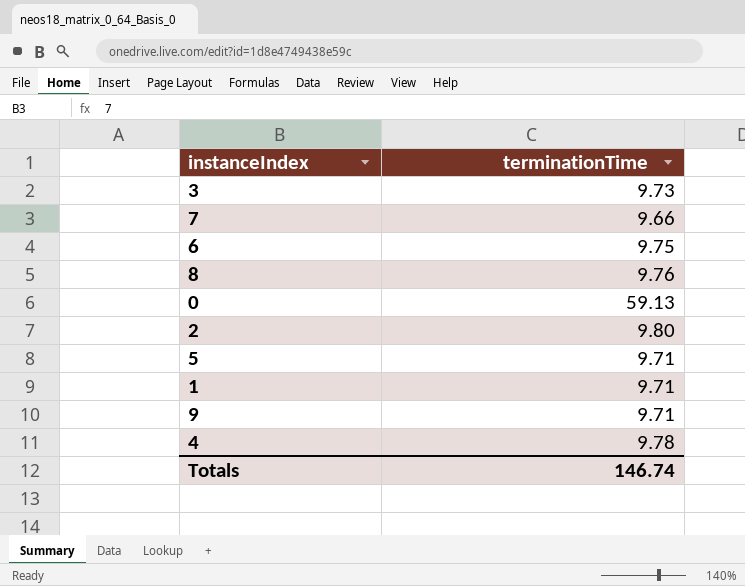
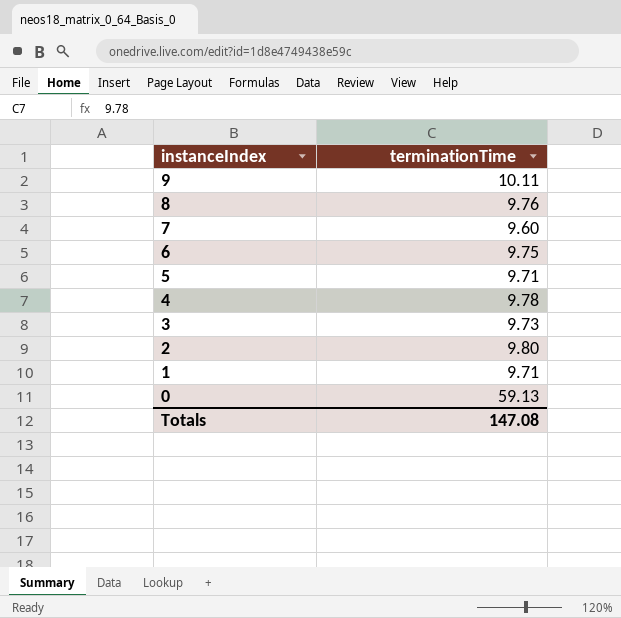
row order: none -> instanceIndex descending
9 | terminationTime: 9.71 -> 10.11
7 | terminationTime: 9.66 -> 9.60
Totals | terminationTime: 146.74 -> 147.08

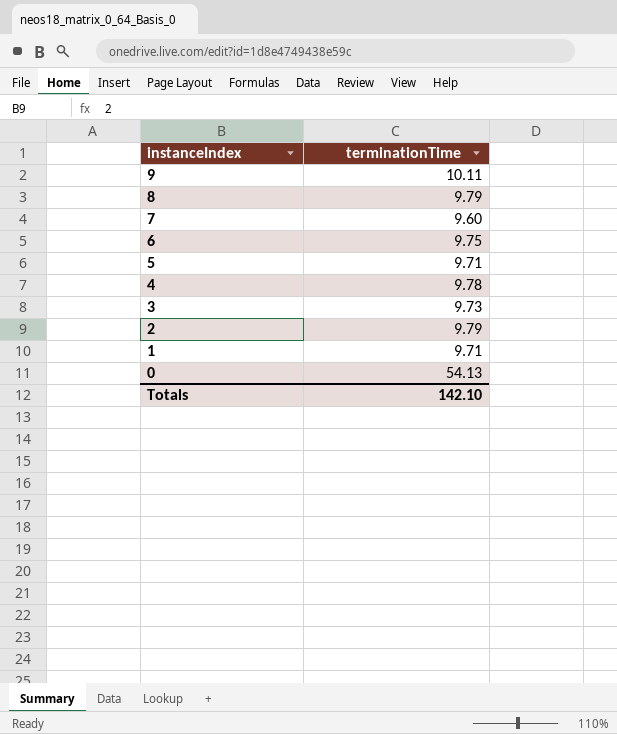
8 | terminationTime: 9.76 -> 9.79
2 | terminationTime: 9.80 -> 9.79
0 | terminationTime: 59.13 -> 54.13
Totals | terminationTime: 147.08 -> 142.10

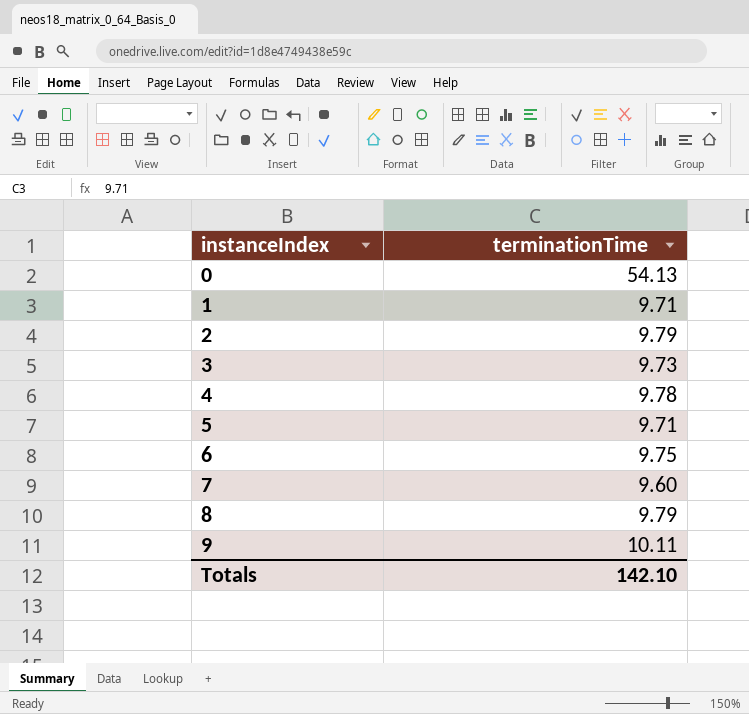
row order: instanceIndex descending -> instanceIndex ascending

